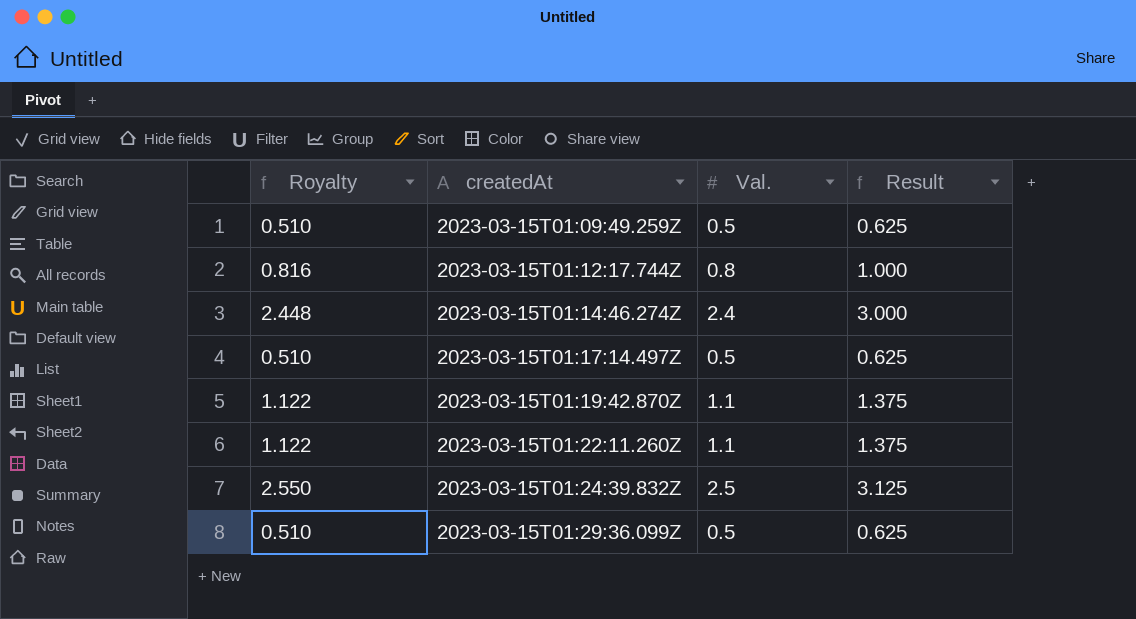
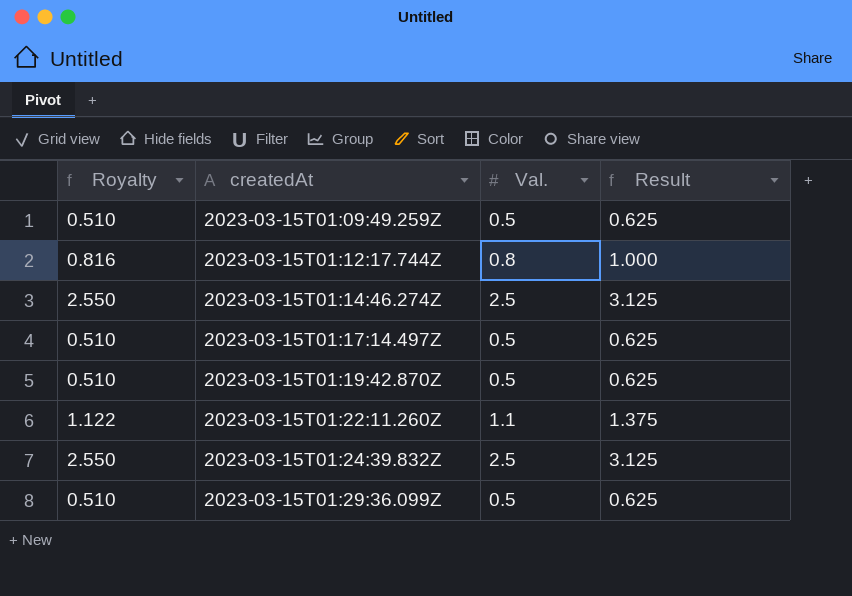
2023-03-15T01:14:46.274Z | Royalty: 2.448 -> 2.550
2023-03-15T01:14:46.274Z | Val.: 2.4 -> 2.5
2023-03-15T01:14:46.274Z | Result: 3.000 -> 3.125
2023-03-15T01:19:42.870Z | Royalty: 1.122 -> 0.510
2023-03-15T01:19:42.870Z | Val.: 1.1 -> 0.5
2023-03-15T01:19:42.870Z | Result: 1.375 -> 0.625

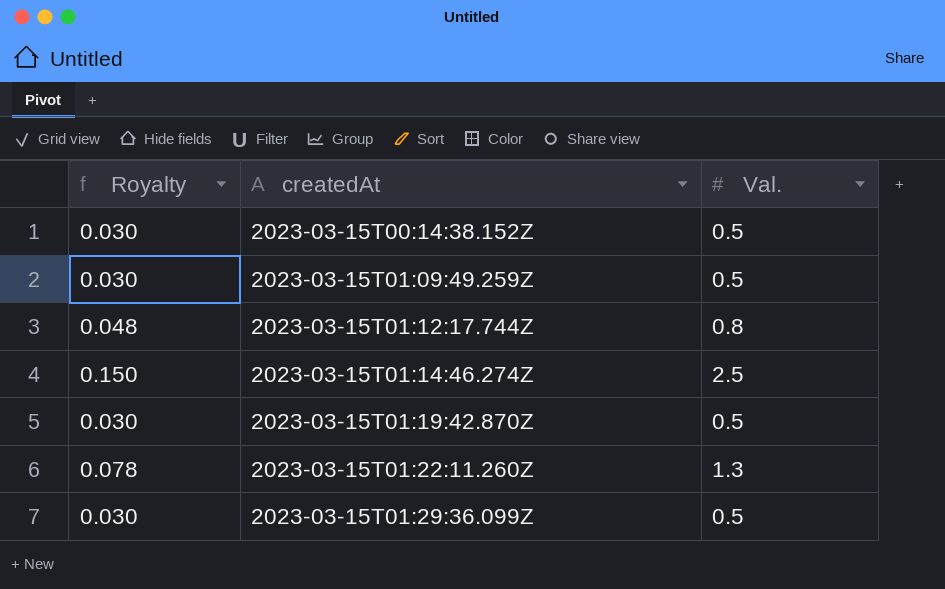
column Result | formula: [Val.] * 1.25 -> none
column Royalty | formula: [Val.] * 1.02 -> [Val.] * 0.06
row 2023-03-15T01:17:14.497Z: 0.510 | 0.5 | 0.625 -> none
row 2023-03-15T01:24:39.832Z: 2.550 | 2.5 | 3.125 -> none
row 2023-03-15T00:14:38.152Z: none -> 0.030 | 0.5
2023-03-15T01:22:11.260Z | Val.: 1.1 -> 1.3

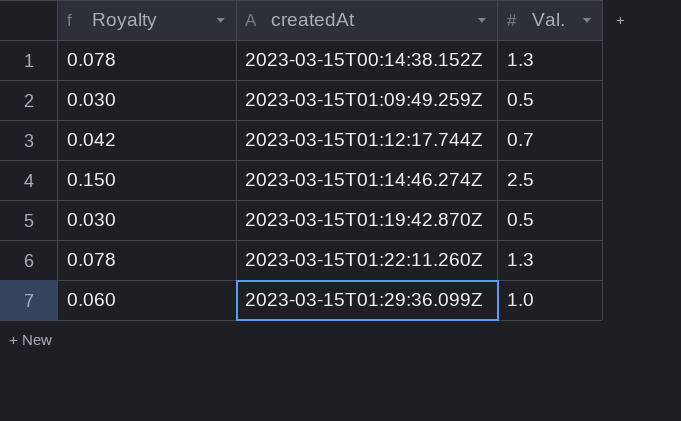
2023-03-15T00:14:38.152Z | Royalty: 0.030 -> 0.078
2023-03-15T00:14:38.152Z | Val.: 0.5 -> 1.3
2023-03-15T01:12:17.744Z | Royalty: 0.048 -> 0.042
2023-03-15T01:12:17.744Z | Val.: 0.8 -> 0.7
2023-03-15T01:29:36.099Z | Royalty: 0.030 -> 0.060
2023-03-15T01:29:36.099Z | Val.: 0.5 -> 1.0

